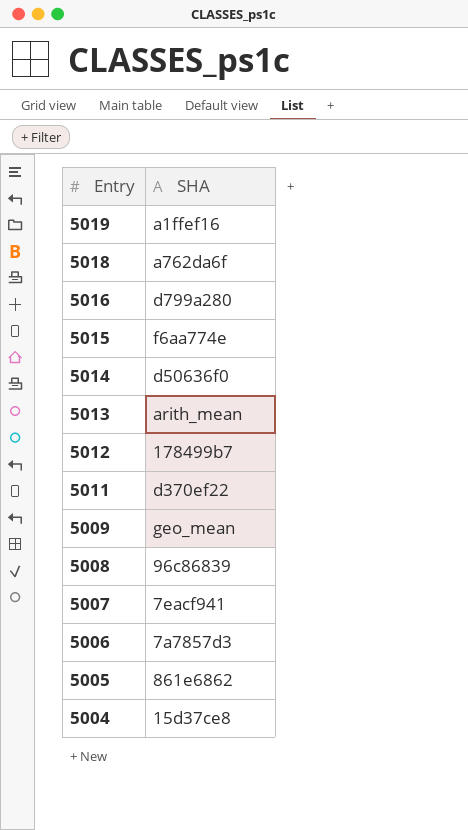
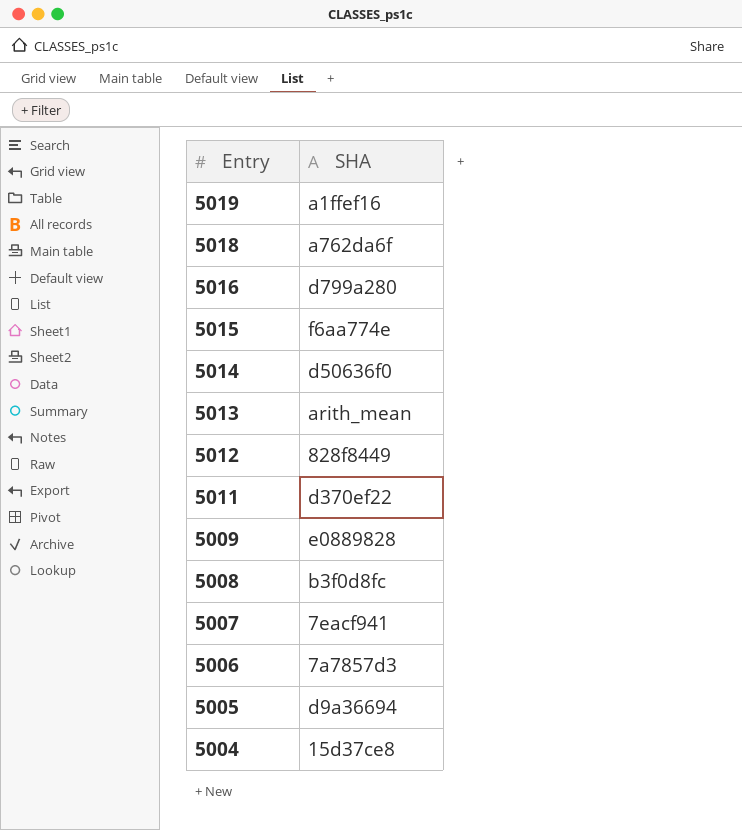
5012 | SHA: 178499b7 -> 828f8449
5009 | SHA: geo_mean -> e0889828
5008 | SHA: 96c86839 -> b3f0d8fc
5005 | SHA: 861e6862 -> d9a36694

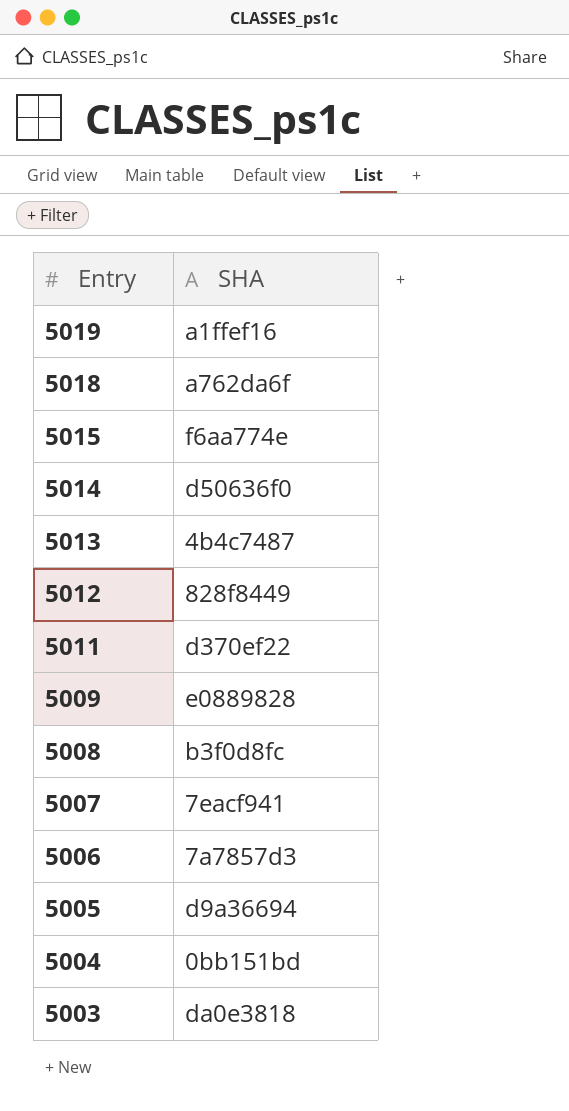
row 5016: d799a280 -> none
5013 | SHA: arith_mean -> 4b4c7487
5004 | SHA: 15d37ce8 -> 0bb151bd
row 5003: none -> da0e3818

